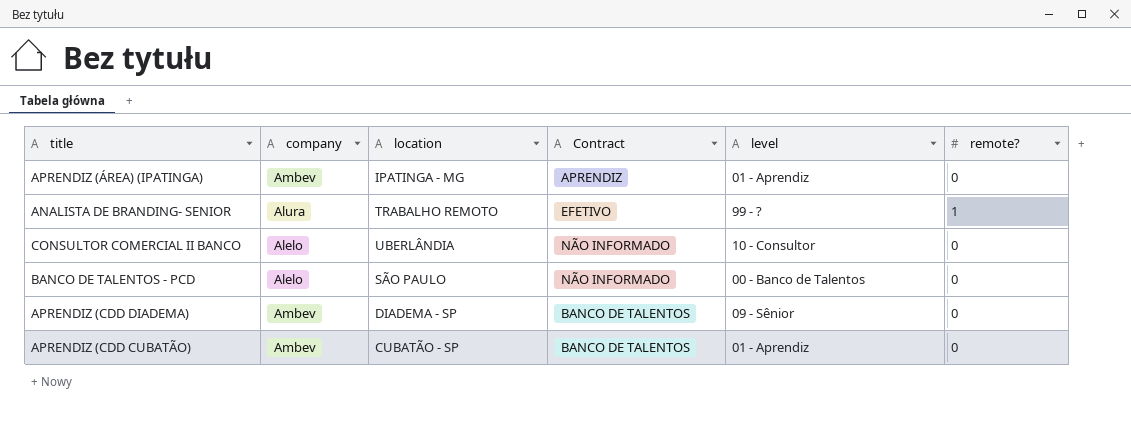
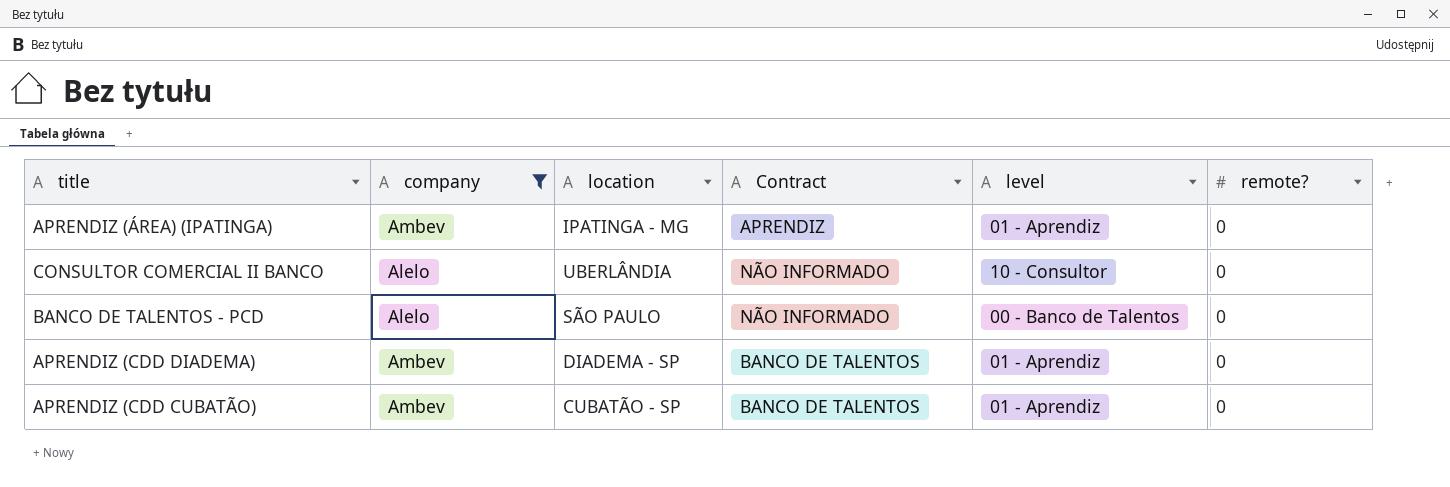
filter: none -> company != Alura
APRENDIZ (CDD DIADEMA) | level: 09 - Sênior -> 01 - Aprendiz

